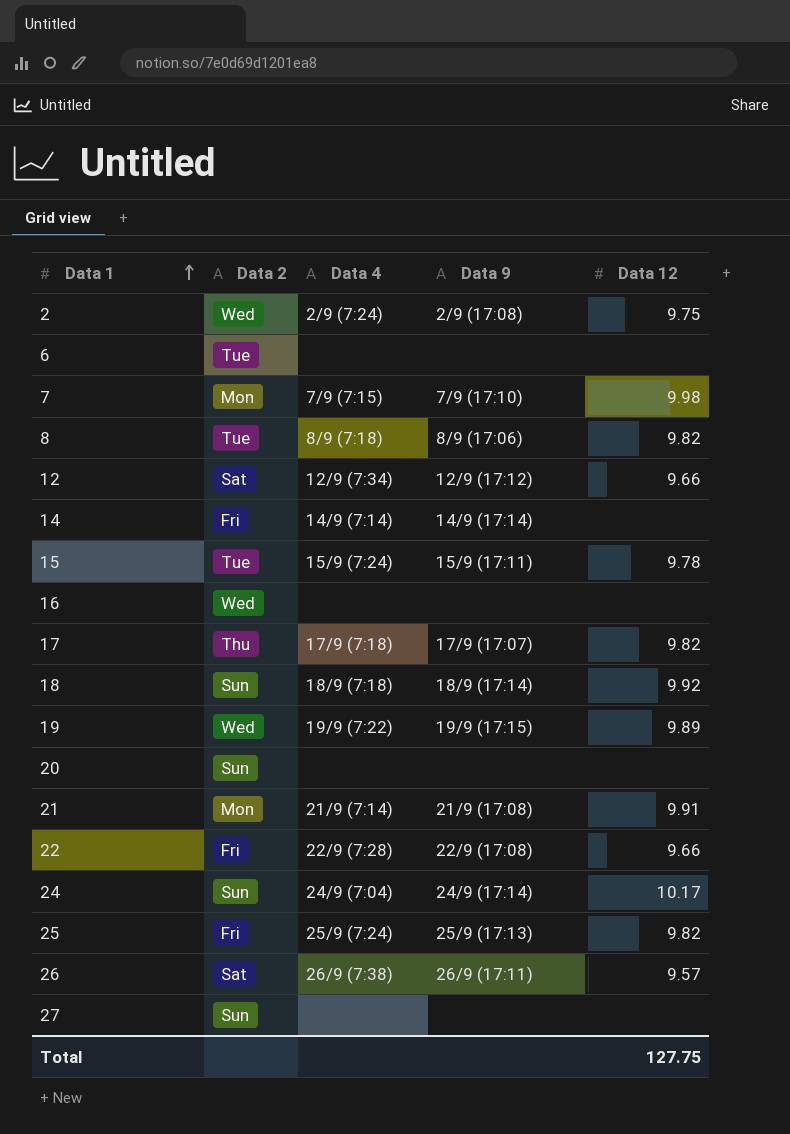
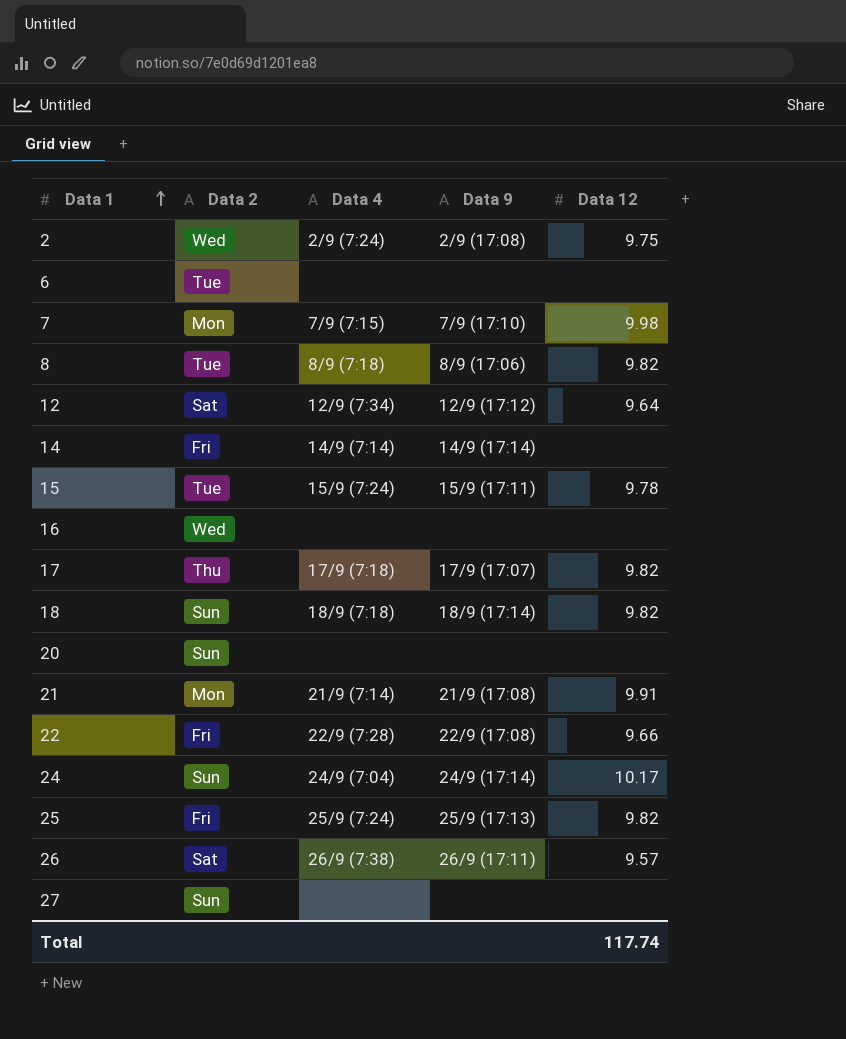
row 19: Wed | 19/9 (7:22) | 19/9 (17:15) | 9.89 -> none
12 | Data 12: 9.66 -> 9.64
18 | Data 12: 9.92 -> 9.82
Total | Data 12: 127.75 -> 117.74

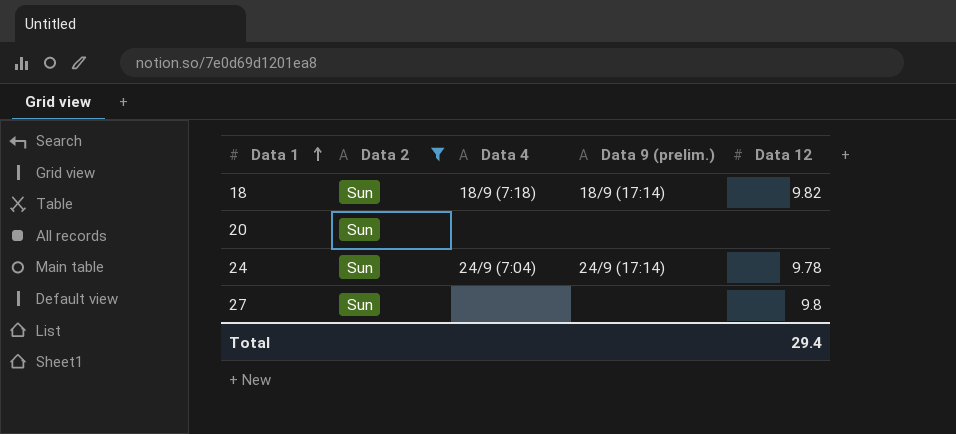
filter: none -> Data 2 = Sun
column name: Data 9 -> Data 9 (prelim.)
24 | Data 12: 10.17 -> 9.78
27 | Data 12: none -> 9.8
Total | Data 12: 117.74 -> 29.4

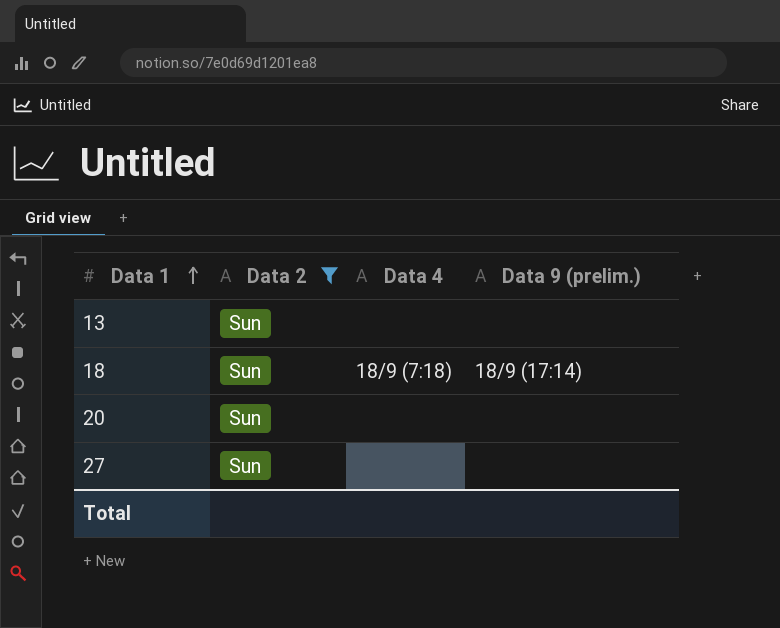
column Data 12 | position: 5 -> none
row 24: Sun | 24/9 (7:04) | 24/9 (17:14) | 9.78 -> none
row 13: none -> Sun | none | none

